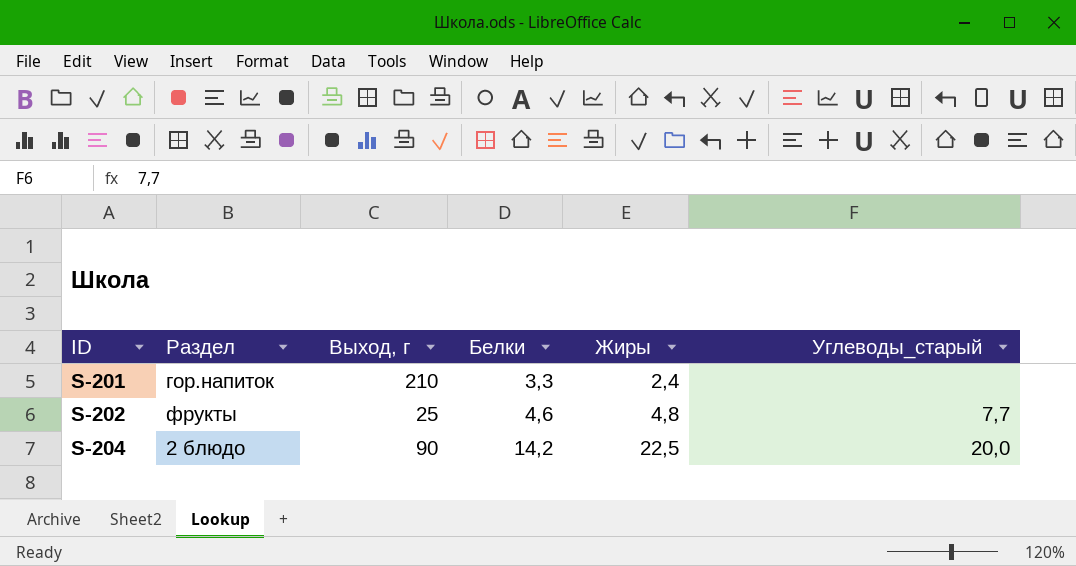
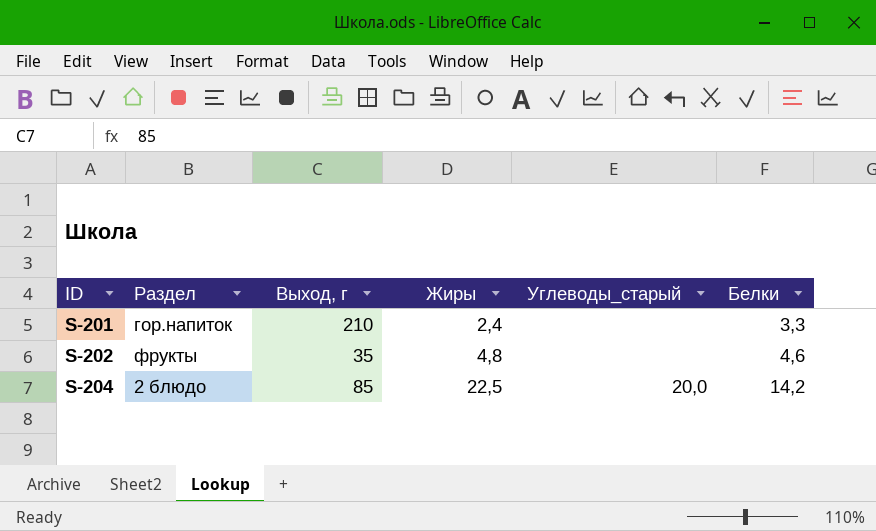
column Белки | position: 4 -> 6
S-202 | Выход, г: 25 -> 35
S-202 | Углеводы_старый: 7,7 -> none
S-204 | Выход, г: 90 -> 85

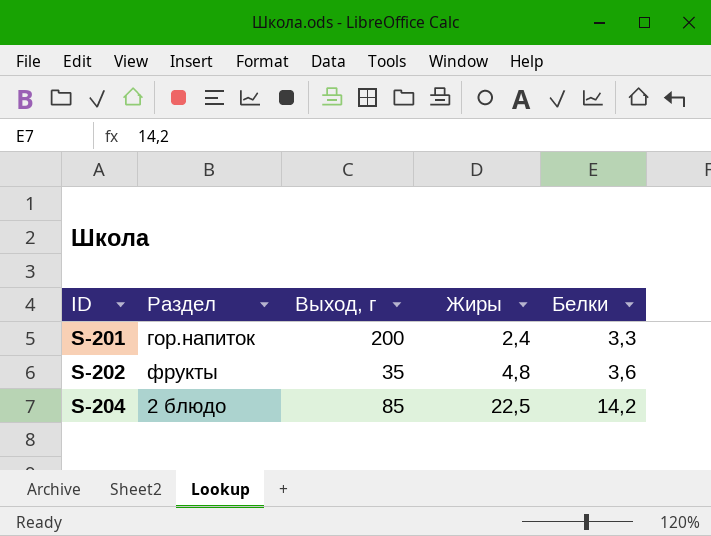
column Углеводы_старый | position: 5 -> none
S-201 | Выход, г: 210 -> 200
S-202 | Белки: 4,6 -> 3,6

